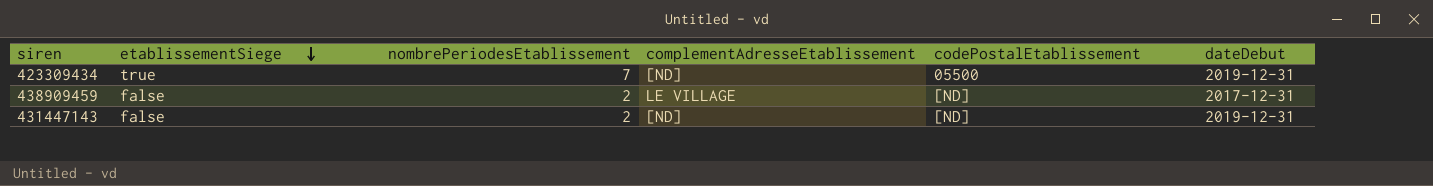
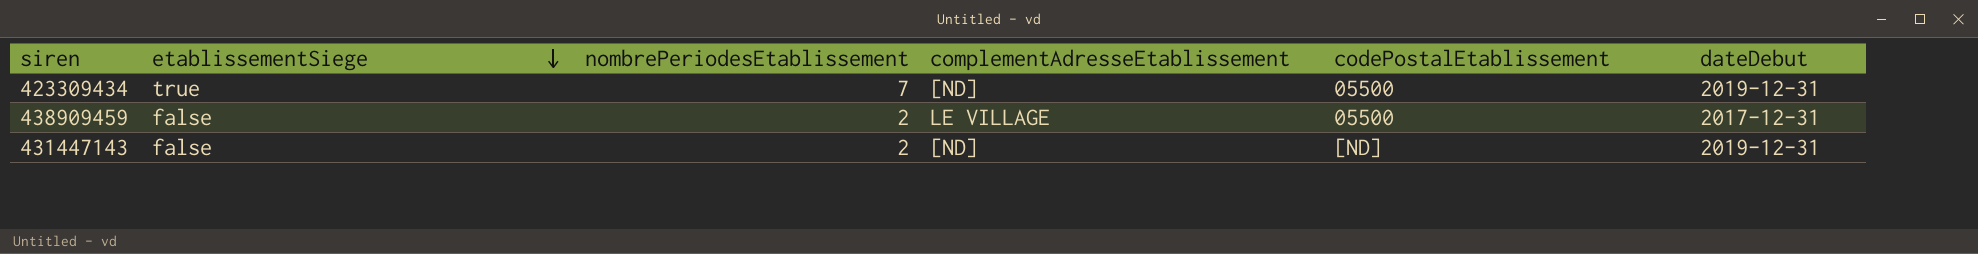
438909459 | codePostalEtablissement: [ND] -> 05500

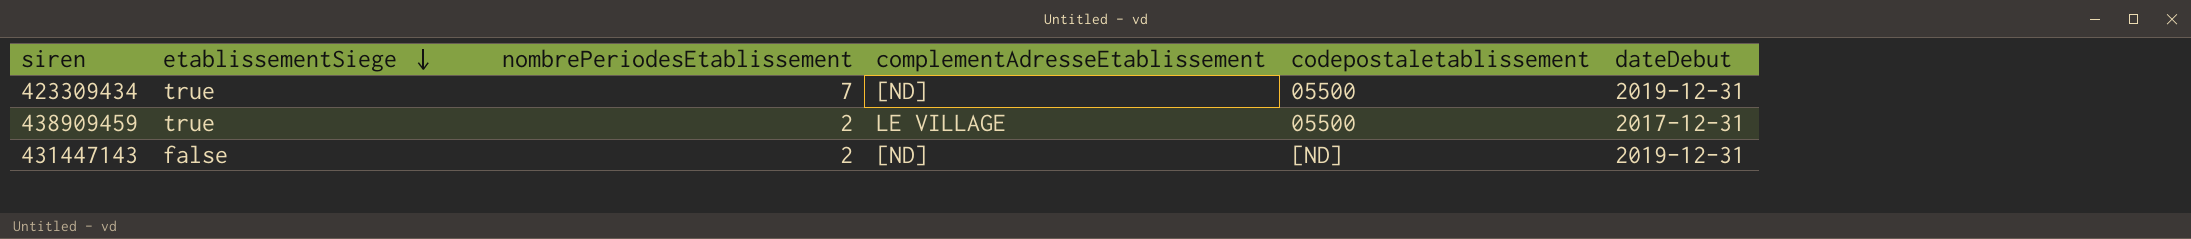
column name: codePostalEtablissement -> codepostaletablissement
438909459 | etablissementSiege: false -> true

